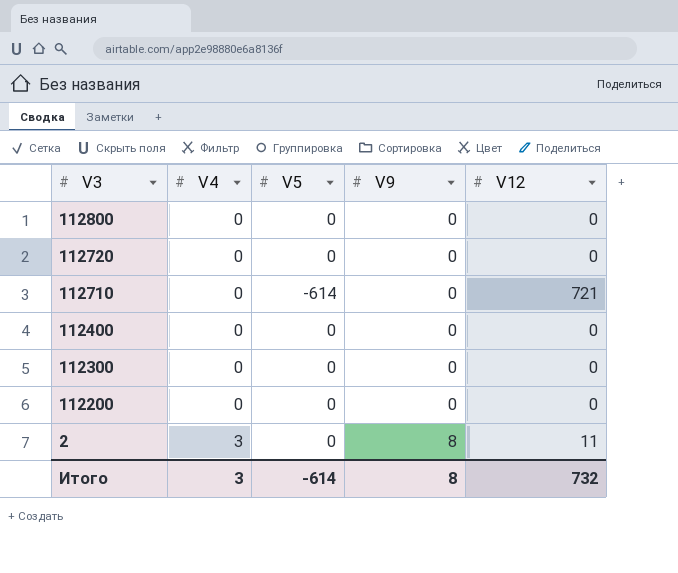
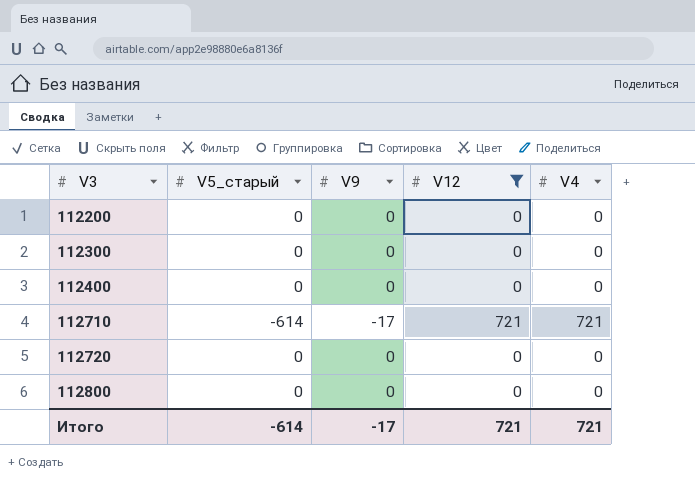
filter: none -> V12 != 11
row order: V3 descending -> V3 ascending
column name: V5 -> V5_старый
column V4 | position: 2 -> 5
112710 | V9: 0 -> -17
112710 | V4: 0 -> 721
Итого | V9: 8 -> -17
Итого | V12: 732 -> 721
Итого | V4: 3 -> 721

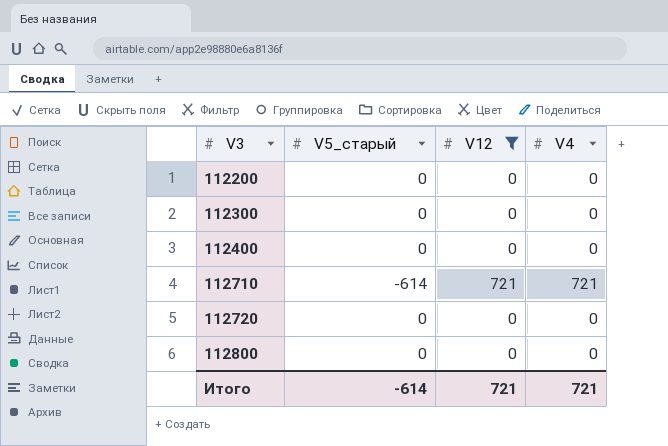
column V9 | position: 3 -> none

